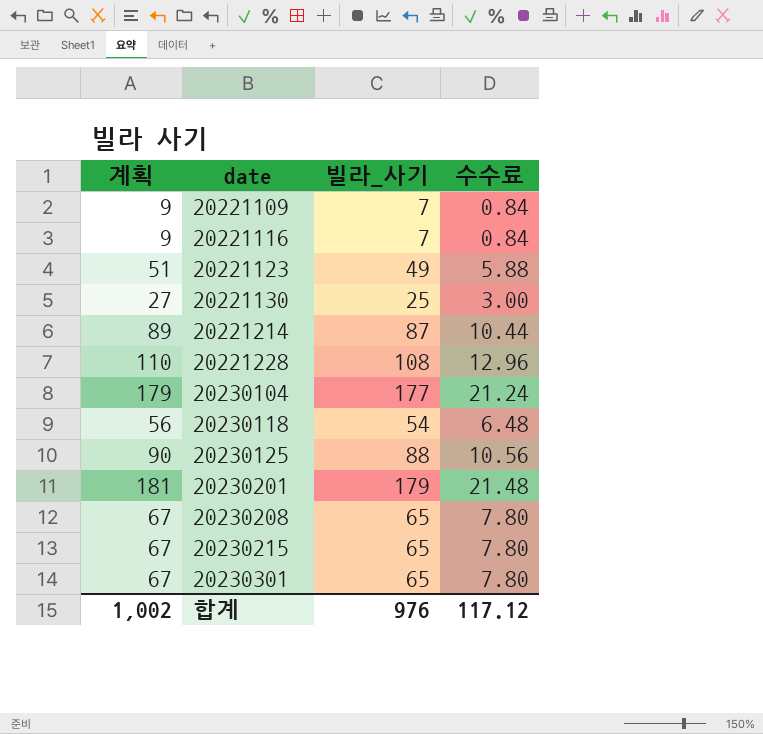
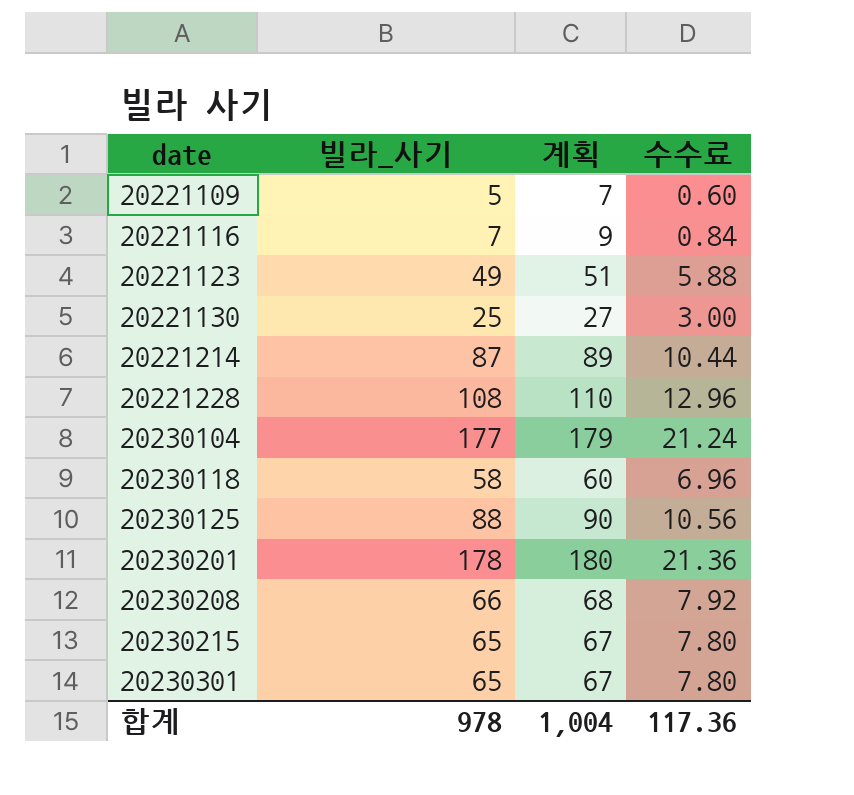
column 계획 | position: 1 -> 3
20221109 | 빌라_사기: 7 -> 5
20221109 | 계획: 9 -> 7
20221109 | 수수료: 0.84 -> 0.60
20230118 | 빌라_사기: 54 -> 58
20230118 | 계획: 56 -> 60
20230118 | 수수료: 6.48 -> 6.96
20230201 | 빌라_사기: 179 -> 178
20230201 | 계획: 181 -> 180
20230201 | 수수료: 21.48 -> 21.36
20230208 | 빌라_사기: 65 -> 66
20230208 | 계획: 67 -> 68
20230208 | 수수료: 7.80 -> 7.92
합계 | 빌라_사기: 976 -> 978
합계 | 계획: 1,002 -> 1,004
합계 | 수수료: 117.12 -> 117.36

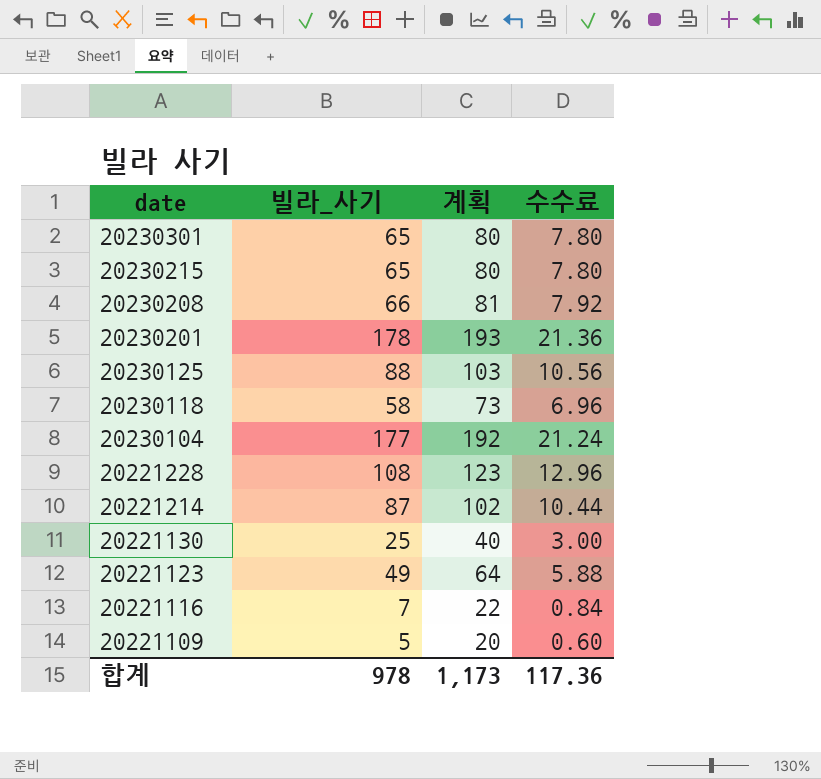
row order: date ascending -> date descending
column 계획 | formula: [빌라_사기] + 2 -> [빌라_사기] + 15
합계 | 계획: 1,004 -> 1,173

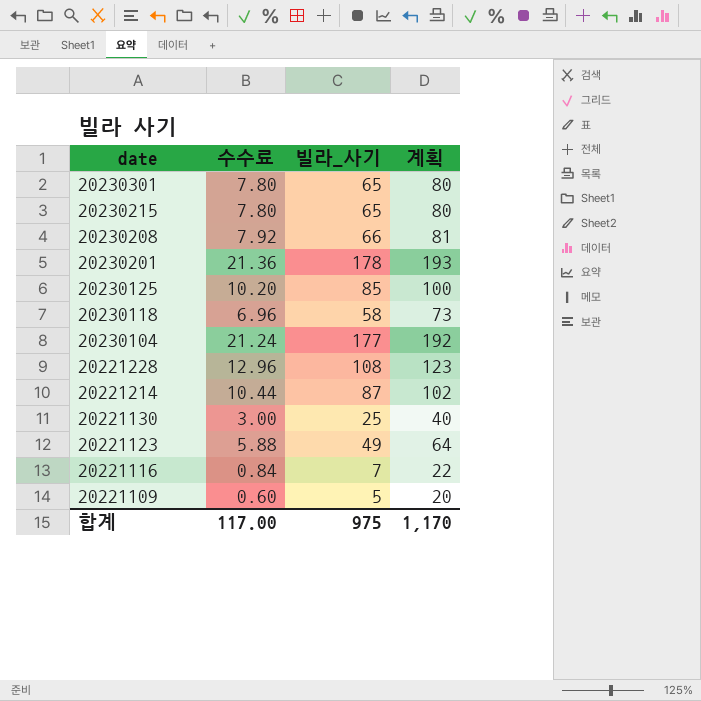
column 수수료 | position: 4 -> 2
20230125 | 수수료: 10.56 -> 10.20
20230125 | 빌라_사기: 88 -> 85
20230125 | 계획: 103 -> 100
합계 | 수수료: 117.36 -> 117.00
합계 | 빌라_사기: 978 -> 975
합계 | 계획: 1,173 -> 1,170

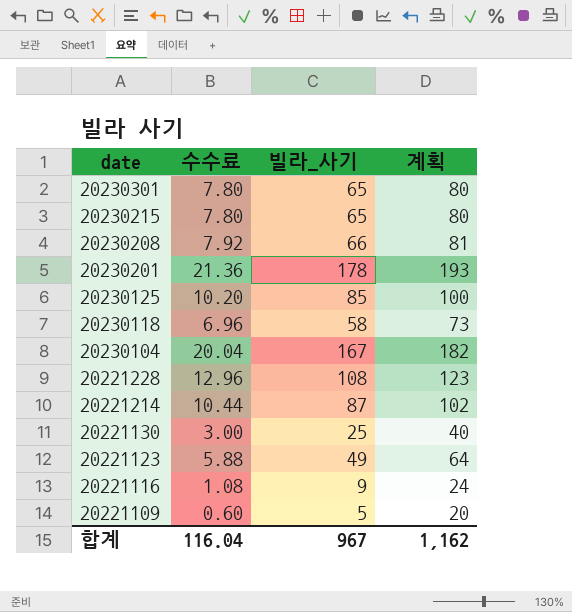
20230104 | 수수료: 21.24 -> 20.04
20230104 | 빌라_사기: 177 -> 167
20230104 | 계획: 192 -> 182
20221116 | 수수료: 0.84 -> 1.08
20221116 | 빌라_사기: 7 -> 9
20221116 | 계획: 22 -> 24
합계 | 수수료: 117.00 -> 116.04
합계 | 빌라_사기: 975 -> 967
합계 | 계획: 1,170 -> 1,162

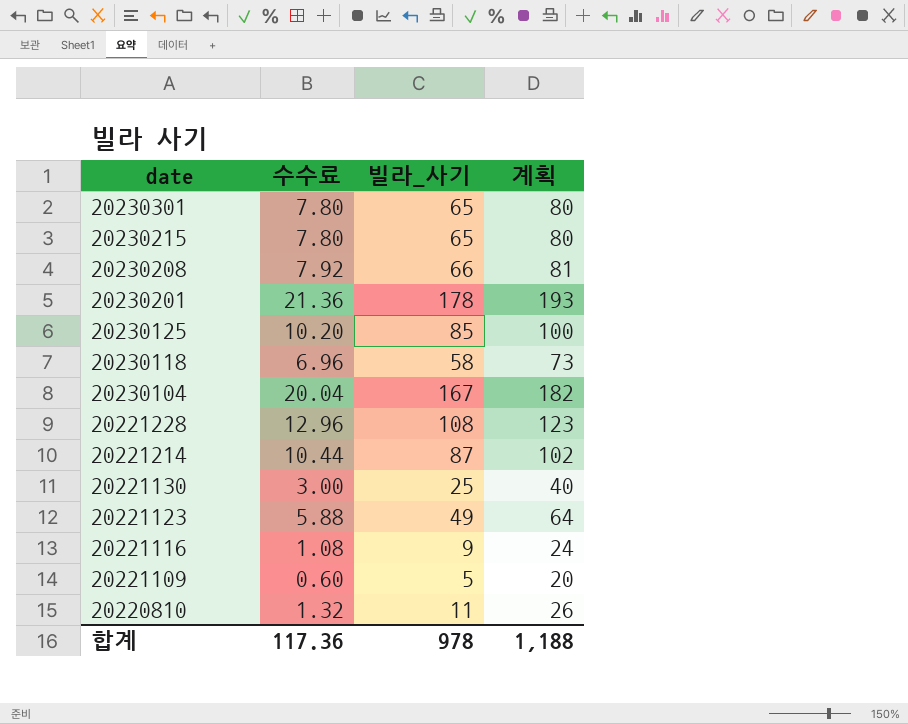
row 20220810: none -> 1.32 | 11 | 26
합계 | 수수료: 116.04 -> 117.36
합계 | 빌라_사기: 967 -> 978
합계 | 계획: 1,162 -> 1,188

